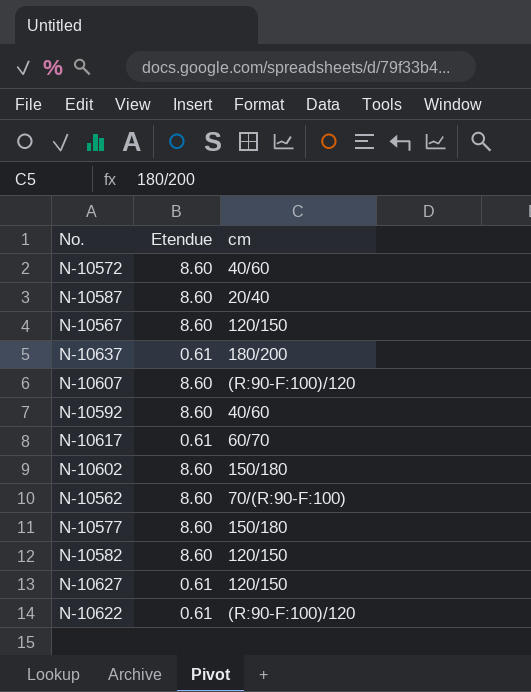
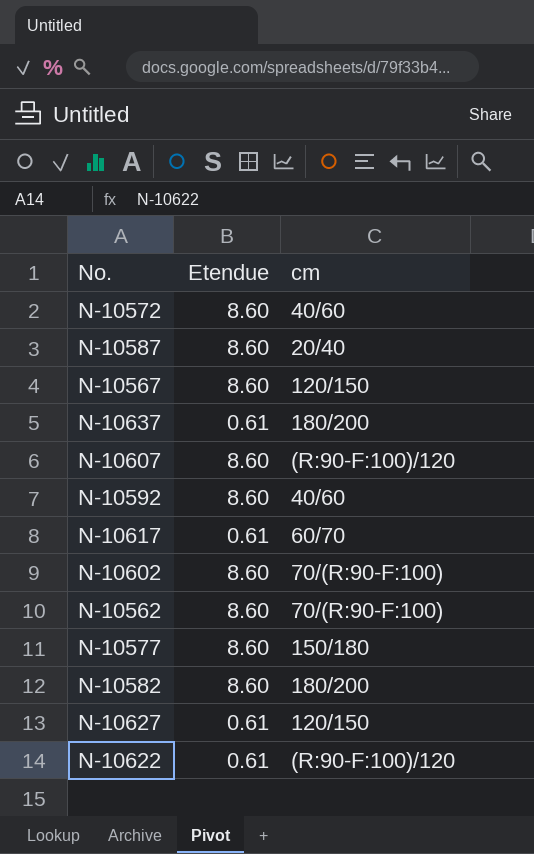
N-10602 | cm: 150/180 -> 70/(R:90-F:100)
N-10582 | cm: 120/150 -> 180/200

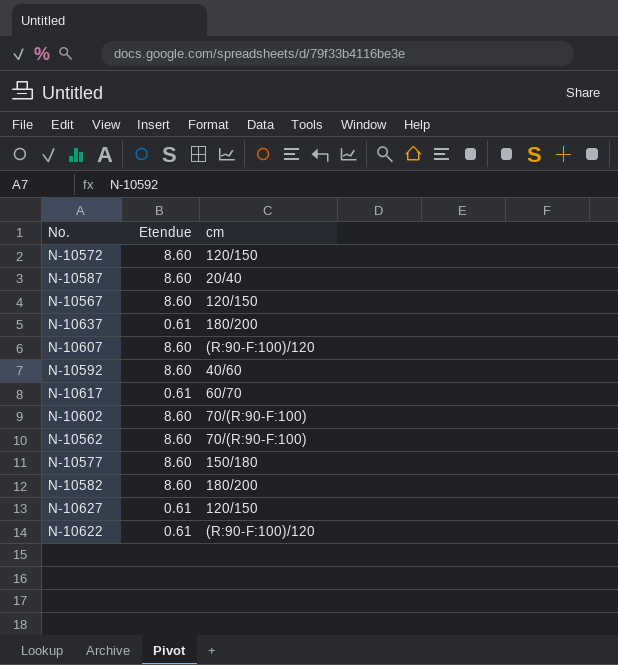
N-10572 | cm: 40/60 -> 120/150

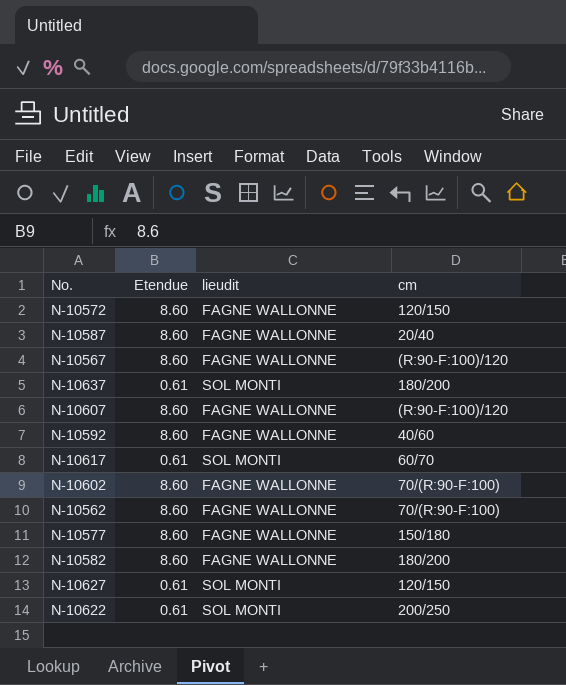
column lieudit | position: none -> 3
N-10567 | cm: 120/150 -> (R:90-F:100)/120
N-10622 | cm: (R:90-F:100)/120 -> 200/250

